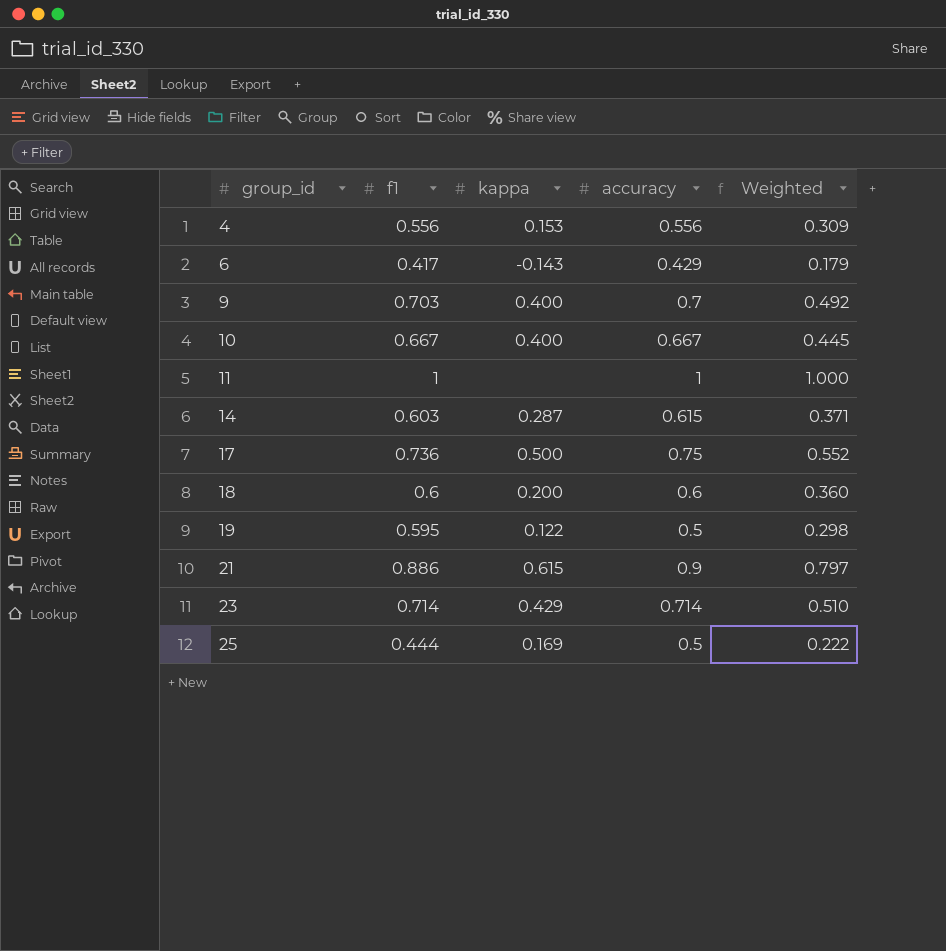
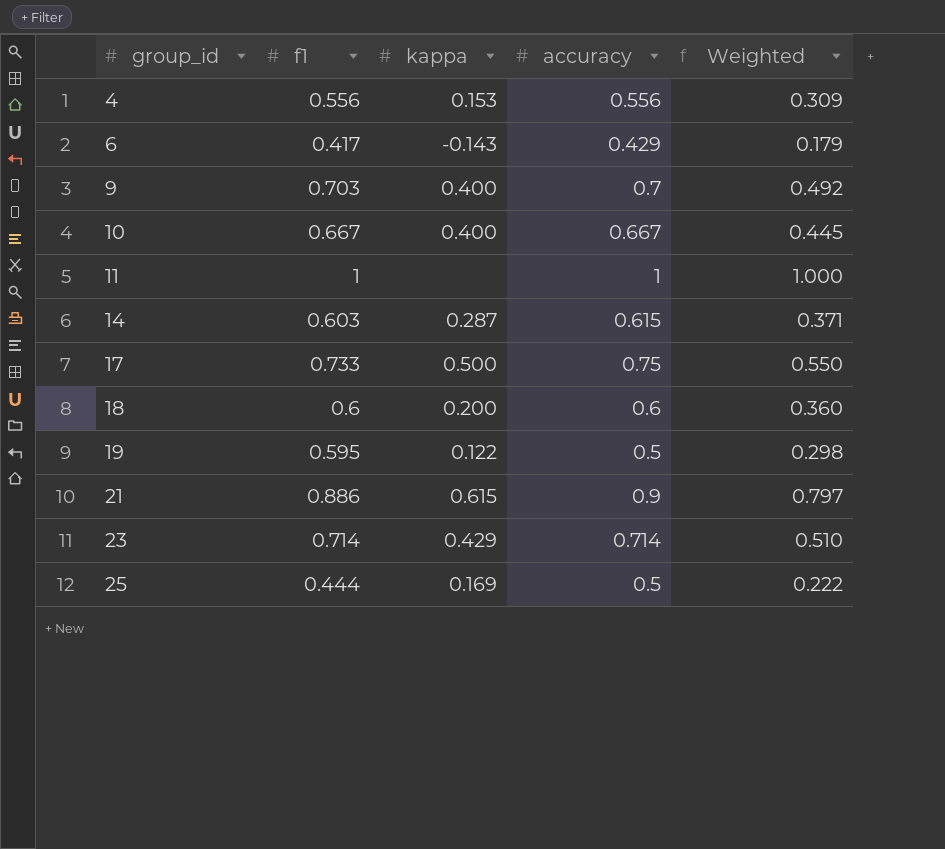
17 | f1: 0.736 -> 0.733
17 | Weighted: 0.552 -> 0.550

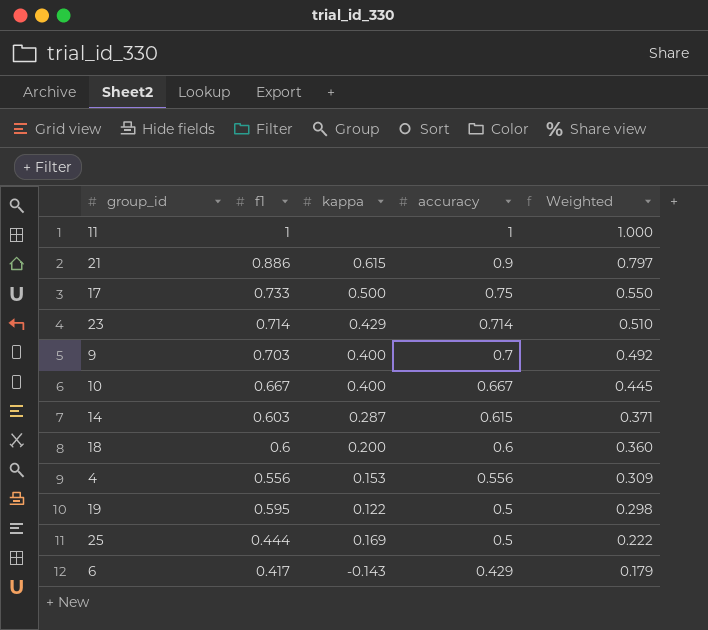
row order: group_id ascending -> accuracy descending

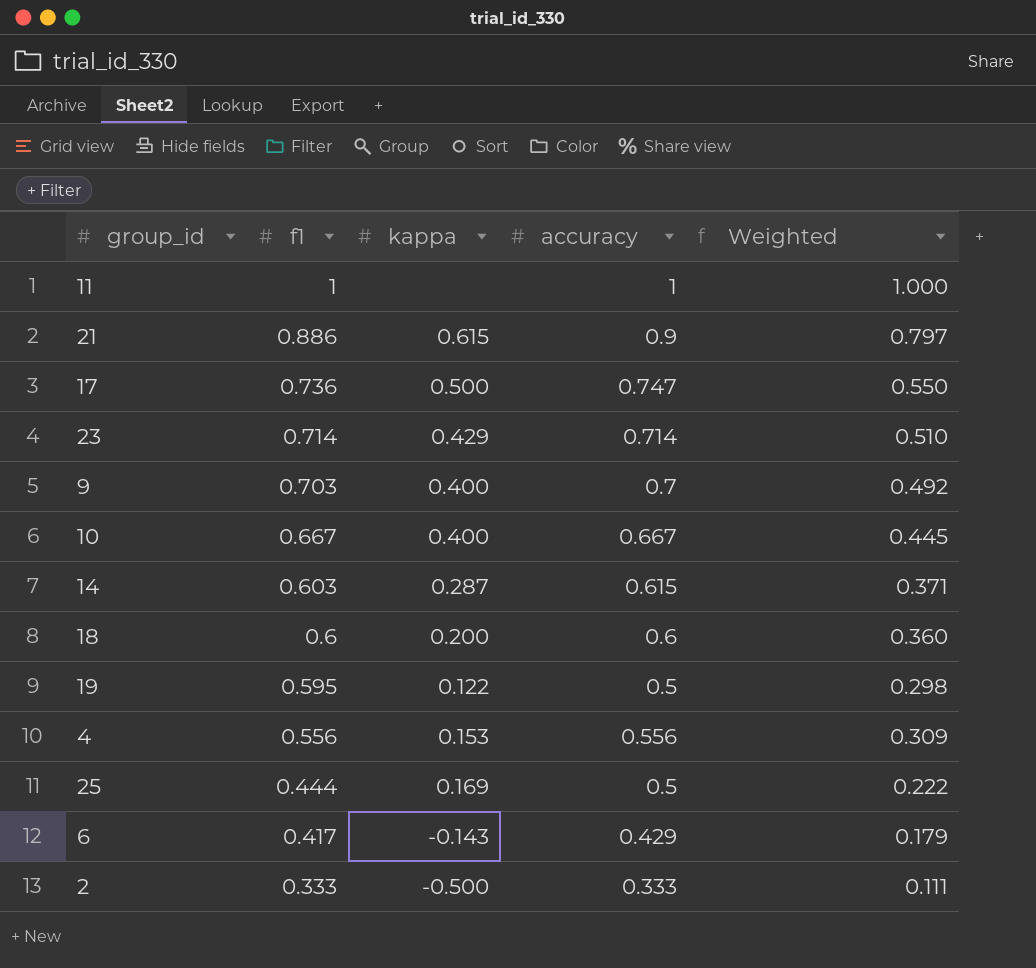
row order: accuracy descending -> f1 descending
17 | f1: 0.733 -> 0.736
17 | accuracy: 0.75 -> 0.747
row 2: none -> 0.333 | -0.500 | 0.333 | 0.111

